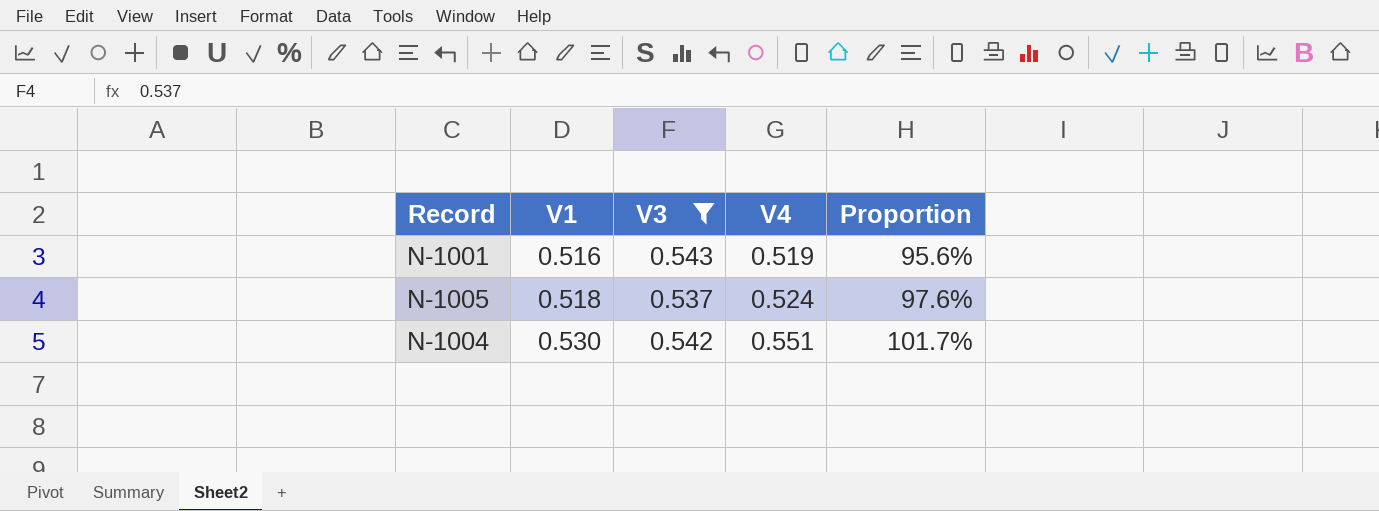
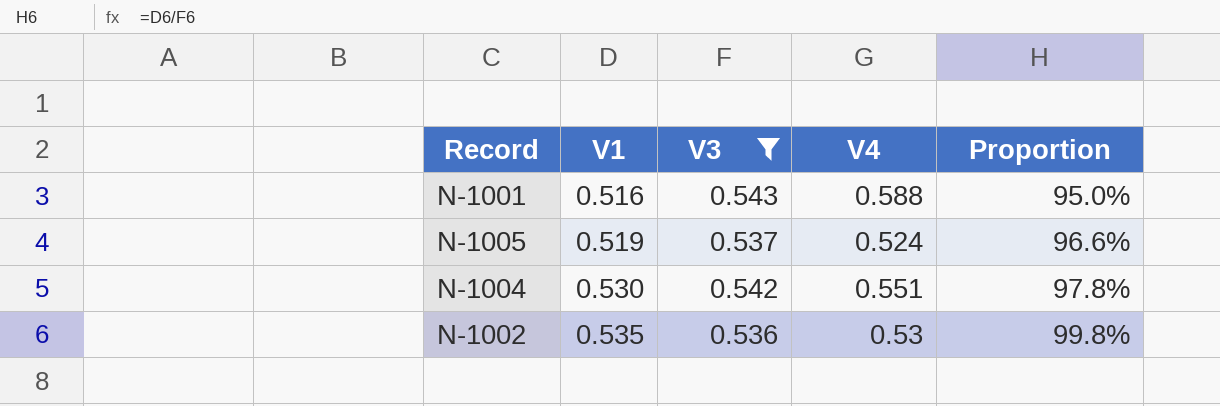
column Proportion | formula: [V4] / [V3] -> [V1] / [V3]
N-1001 | V4: 0.519 -> 0.588
N-1005 | V1: 0.518 -> 0.519
row N-1002: none -> 0.535 | 0.536 | 0.53 | 99.8%

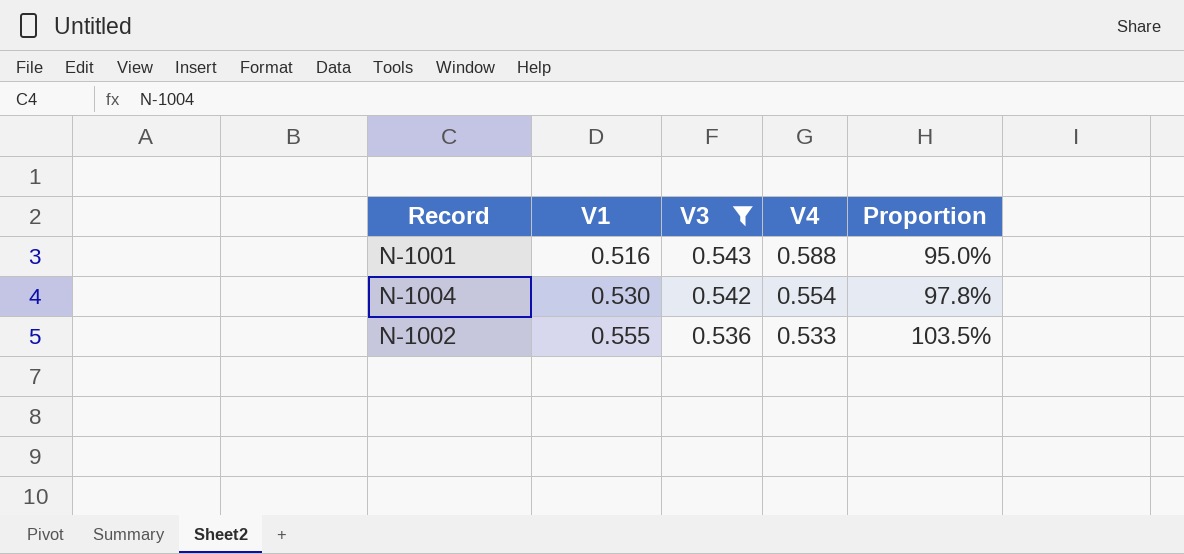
row N-1005: 0.519 | 0.537 | 0.524 | 96.6% -> none
N-1004 | V4: 0.551 -> 0.554
N-1002 | V1: 0.535 -> 0.555
N-1002 | V4: 0.53 -> 0.533
N-1002 | Proportion: 99.8% -> 103.5%

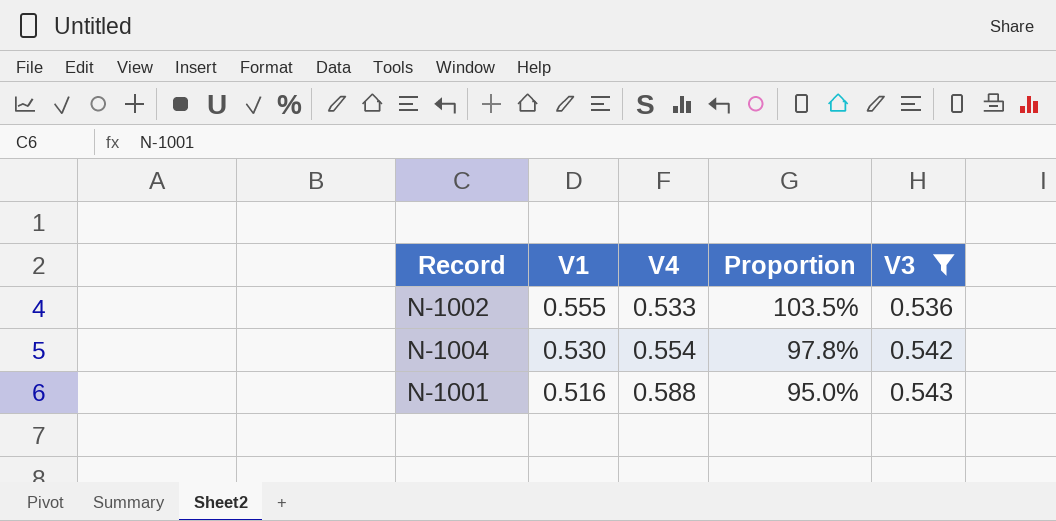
row order: V1 ascending -> V1 descending
column V3 | position: 3 -> 5

